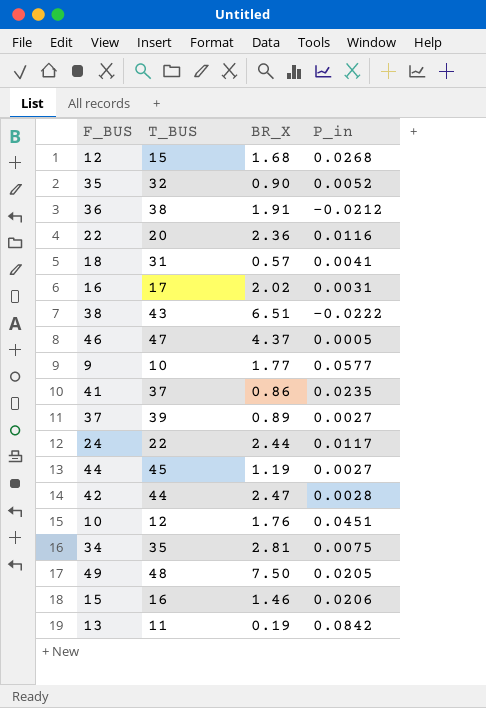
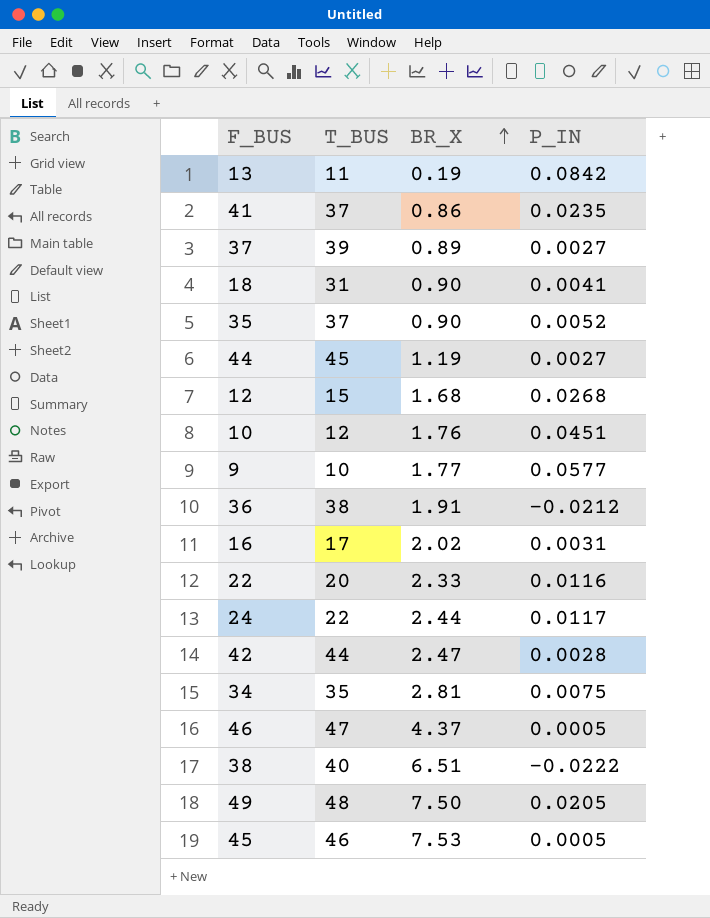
row order: none -> BR_X ascending
column name: P_in -> P_IN
row 15: 16 | 1.46 | 0.0206 -> none
18 | BR_X: 0.57 -> 0.90
35 | T_BUS: 32 -> 37
22 | BR_X: 2.36 -> 2.33
38 | T_BUS: 43 -> 40
row 45: none -> 46 | 7.53 | 0.0005

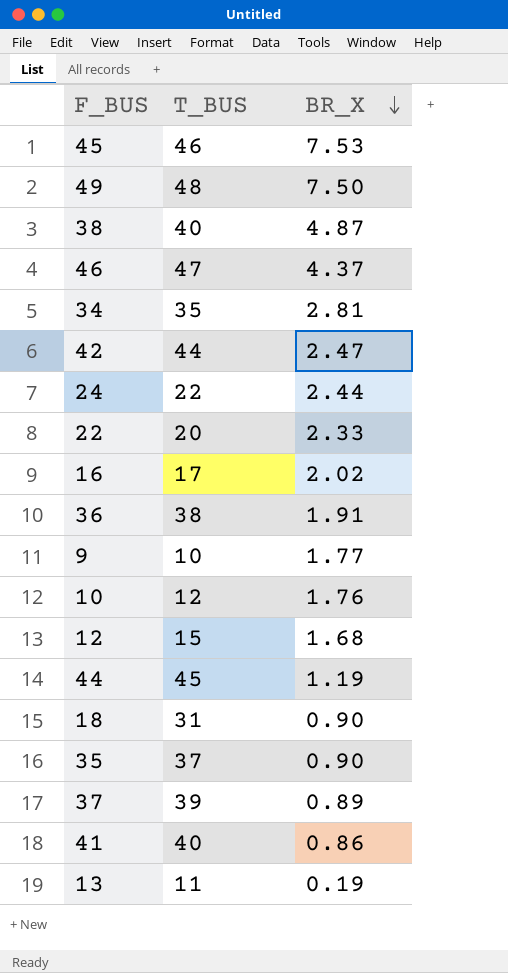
row order: BR_X ascending -> BR_X descending
column P_IN | position: 4 -> none
38 | BR_X: 6.51 -> 4.87
41 | T_BUS: 37 -> 40

